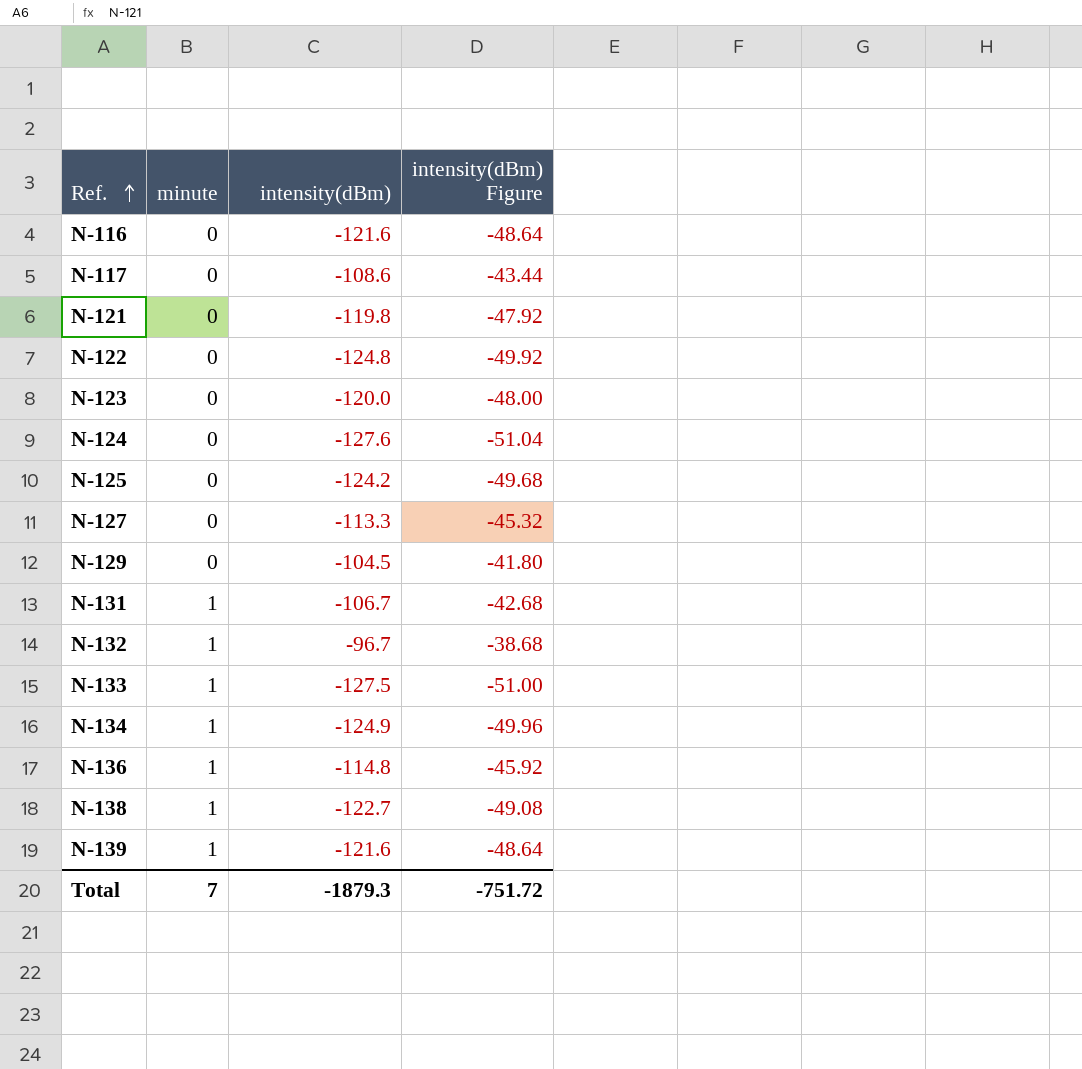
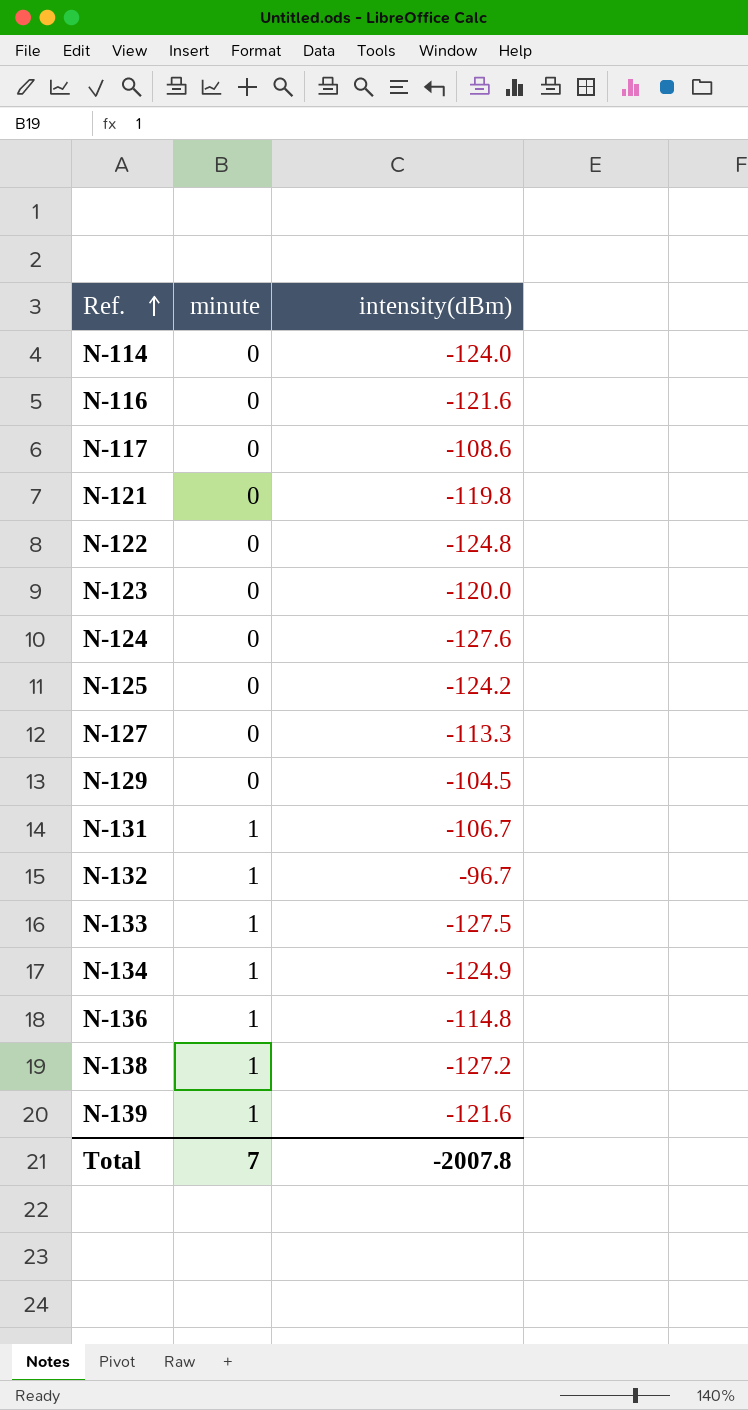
column intensity(dBm) Figure | formula: [intensity(dBm)] * 0.4 -> none
row N-114: none -> 0 | -124.0
N-138 | intensity(dBm): -122.7 -> -127.2
Total | intensity(dBm): -1879.3 -> -2007.8

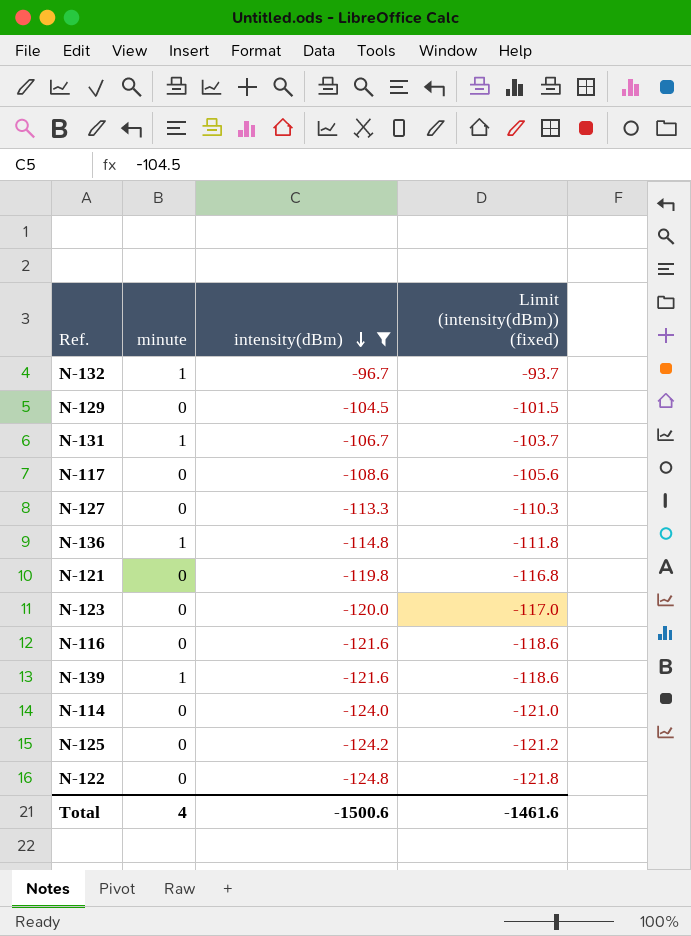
filter: none -> intensity(dBm) >= -124.8
row order: Ref. ascending -> intensity(dBm) descending
column Limit (intensity(dBm)) (fixed) | formula: none -> [intensity(dBm)] + 3
Total | minute: 7 -> 4
Total | intensity(dBm): -2007.8 -> -1500.6

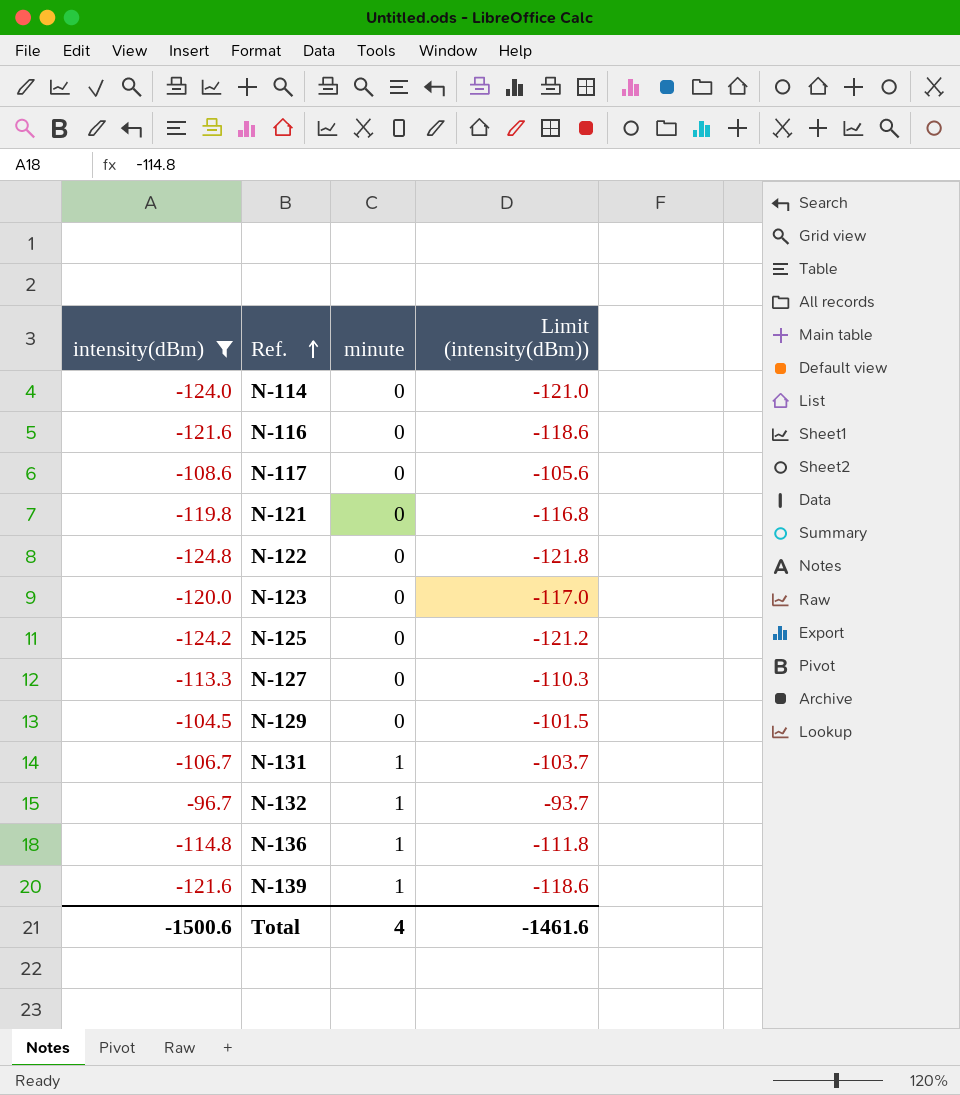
row order: intensity(dBm) descending -> Ref. ascending
column intensity(dBm) | position: 3 -> 1
column name: Limit (intensity(dBm)) (fixed) -> Limit (intensity(dBm))

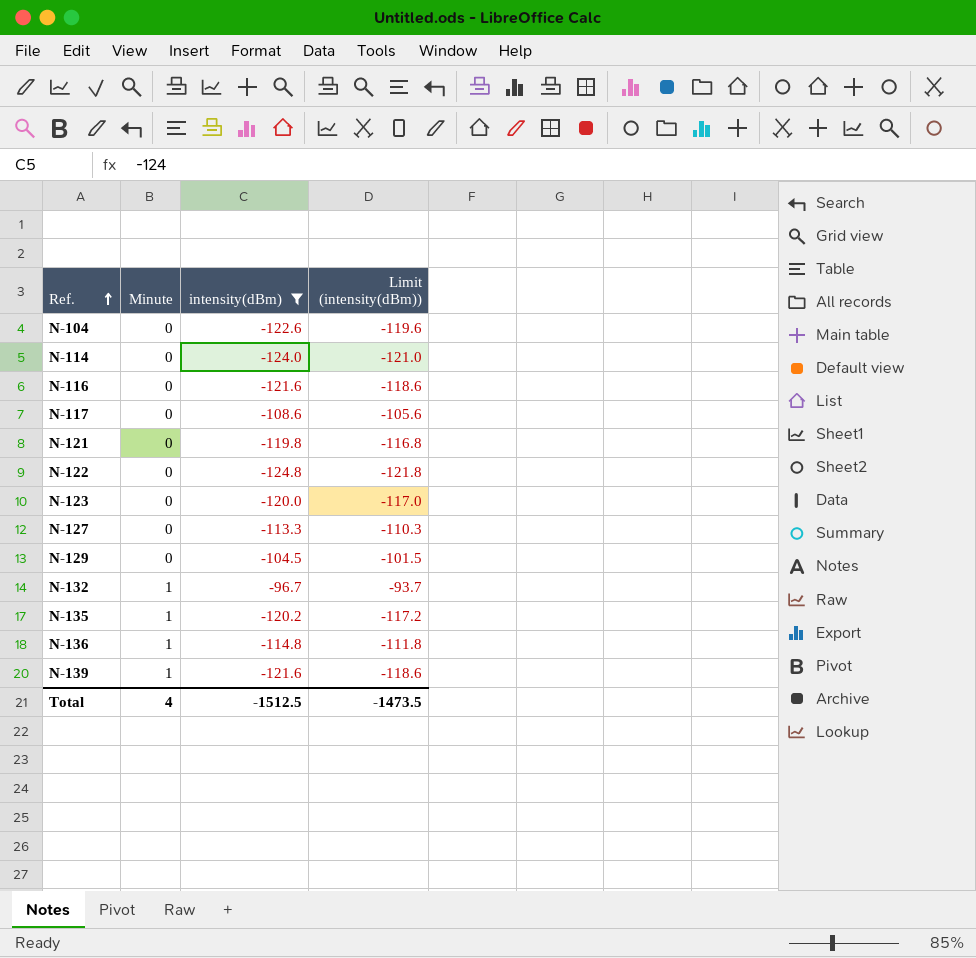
column name: minute -> Minute
column intensity(dBm) | position: 1 -> 3
row N-125: -124.2 | 0 | -121.2 -> none
row N-131: -106.7 | 1 | -103.7 -> none
row N-104: none -> 0 | -122.6 | -119.6
row N-135: none -> 1 | -120.2 | -117.2
Total | intensity(dBm): -1500.6 -> -1512.5
Total | Limit (intensity(dBm)): -1461.6 -> -1473.5

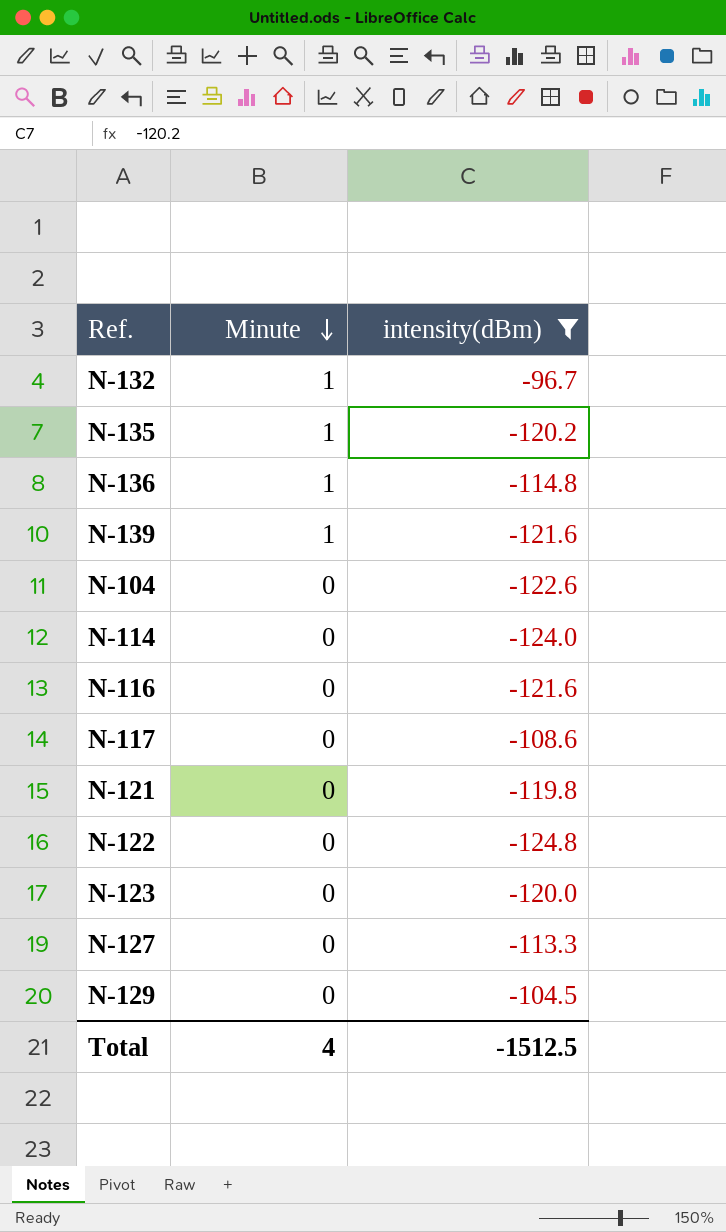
row order: Ref. ascending -> Minute descending
column Limit (intensity(dBm)) | formula: [intensity(dBm)] + 3 -> none

